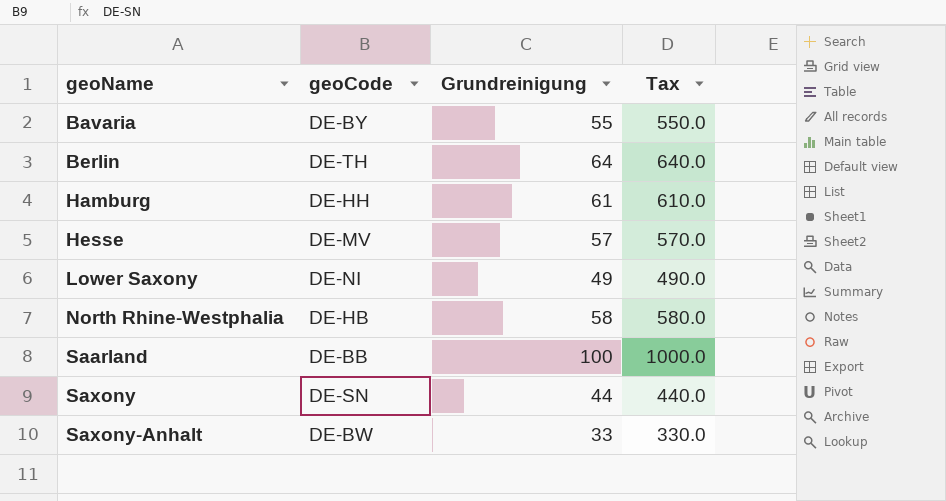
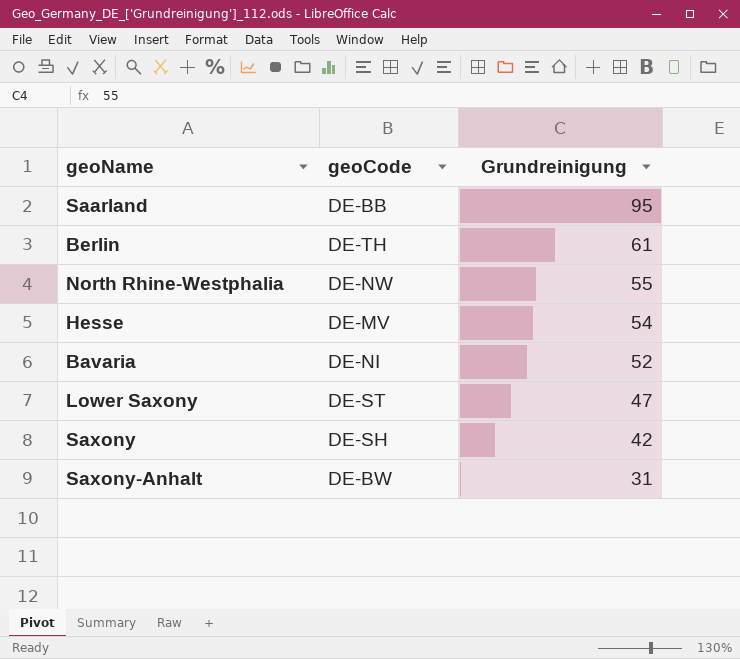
row order: geoName ascending -> Grundreinigung descending
column Tax | formula: [Grundreinigung] * 10 -> none
row Hamburg: DE-HH | 61 | 610.0 -> none
Saarland | Grundreinigung: 100 -> 95
Berlin | Grundreinigung: 64 -> 61
North Rhine-Westphalia | geoCode: DE-HB -> DE-NW
North Rhine-Westphalia | Grundreinigung: 58 -> 55
Hesse | Grundreinigung: 57 -> 54
Bavaria | geoCode: DE-BY -> DE-NI
Bavaria | Grundreinigung: 55 -> 52
Lower Saxony | geoCode: DE-NI -> DE-ST
Lower Saxony | Grundreinigung: 49 -> 47
Saxony | geoCode: DE-SN -> DE-SH
Saxony | Grundreinigung: 44 -> 42
Saxony-Anhalt | Grundreinigung: 33 -> 31

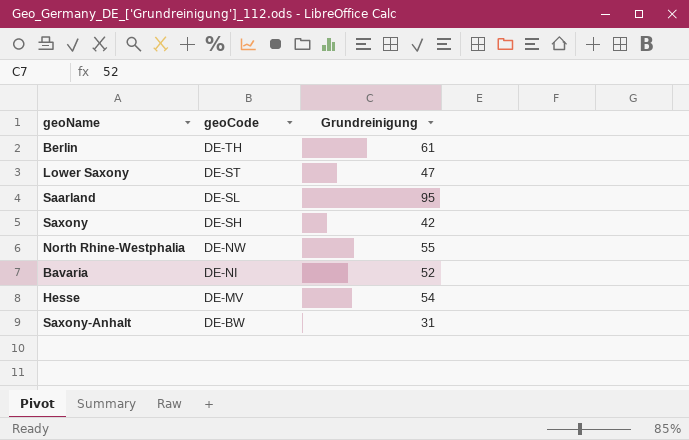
row order: Grundreinigung descending -> geoCode descending
Saarland | geoCode: DE-BB -> DE-SL

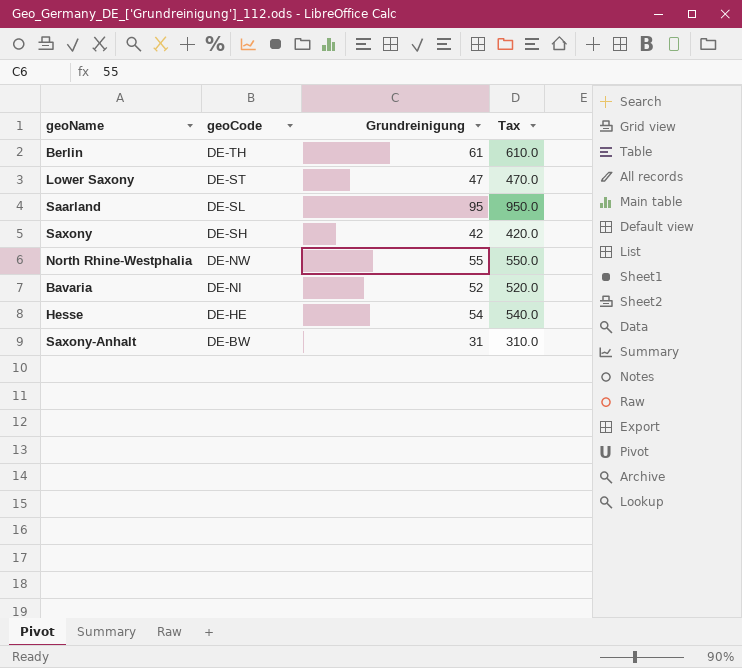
column Tax | formula: none -> [Grundreinigung] * 10
Hesse | geoCode: DE-MV -> DE-HE

